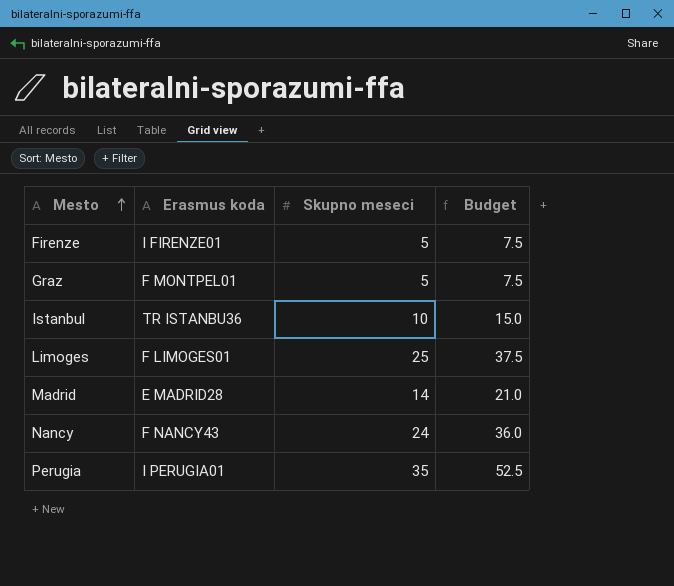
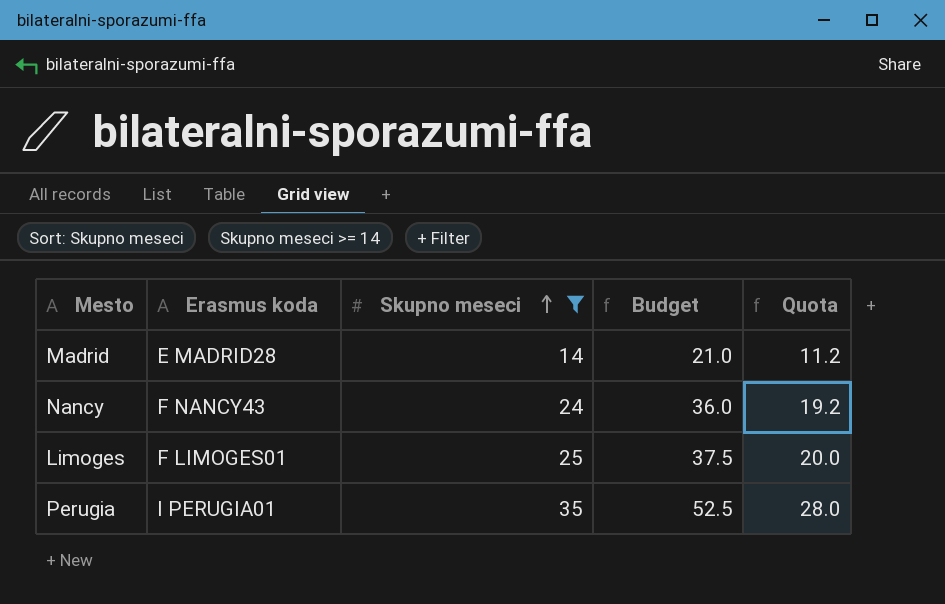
filter: none -> Skupno meseci >= 14
row order: Mesto ascending -> Skupno meseci ascending
column Quota | formula: none -> [Skupno meseci] * 0.8

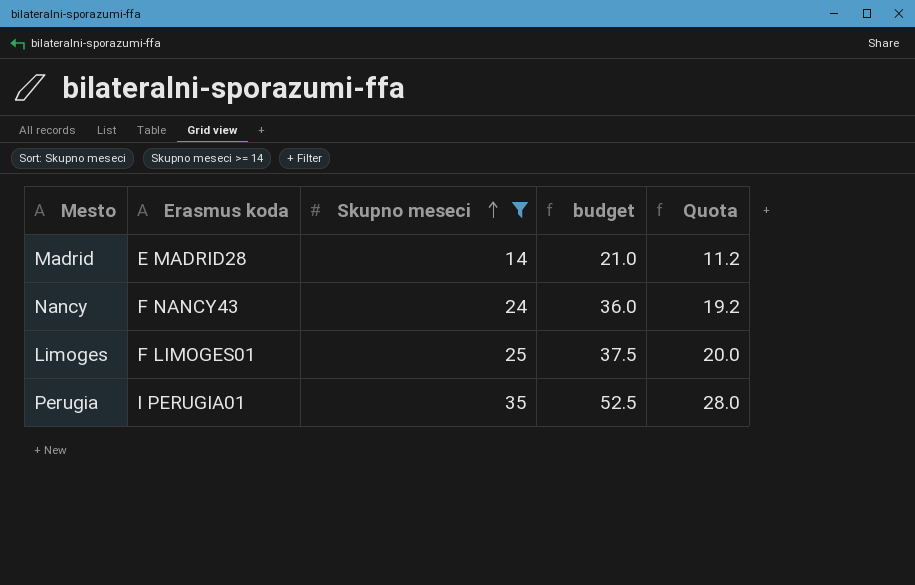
column name: Budget -> budget

